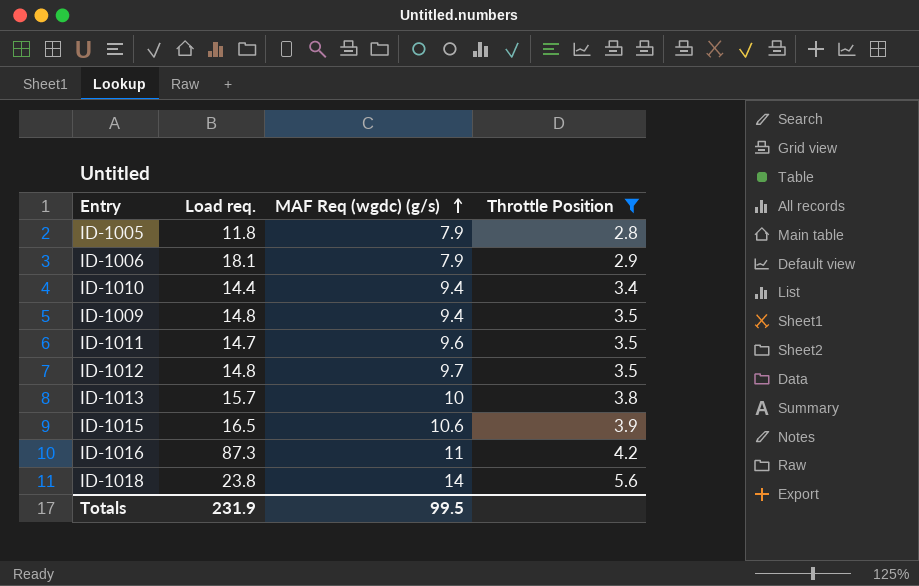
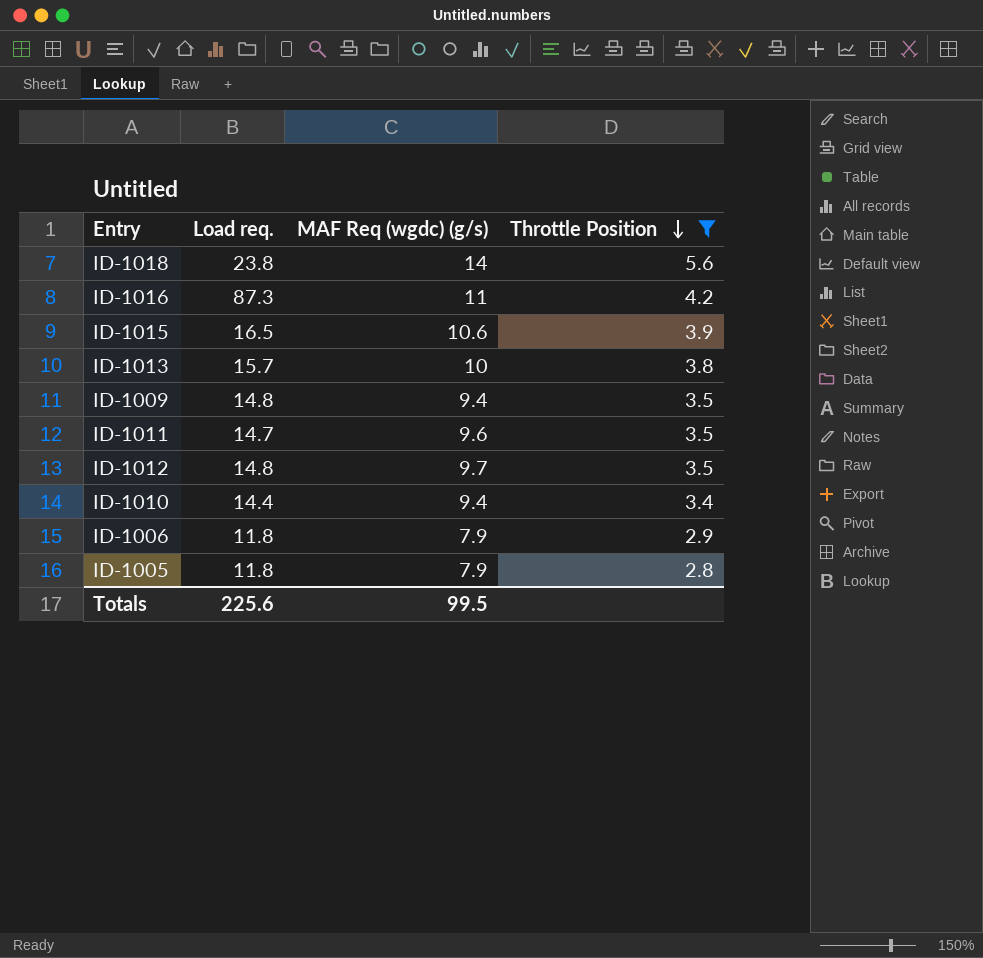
row order: MAF Req (wgdc) (g/s) ascending -> Throttle Position descending
ID-1006 | Load req.: 18.1 -> 11.8
Totals | Load req.: 231.9 -> 225.6

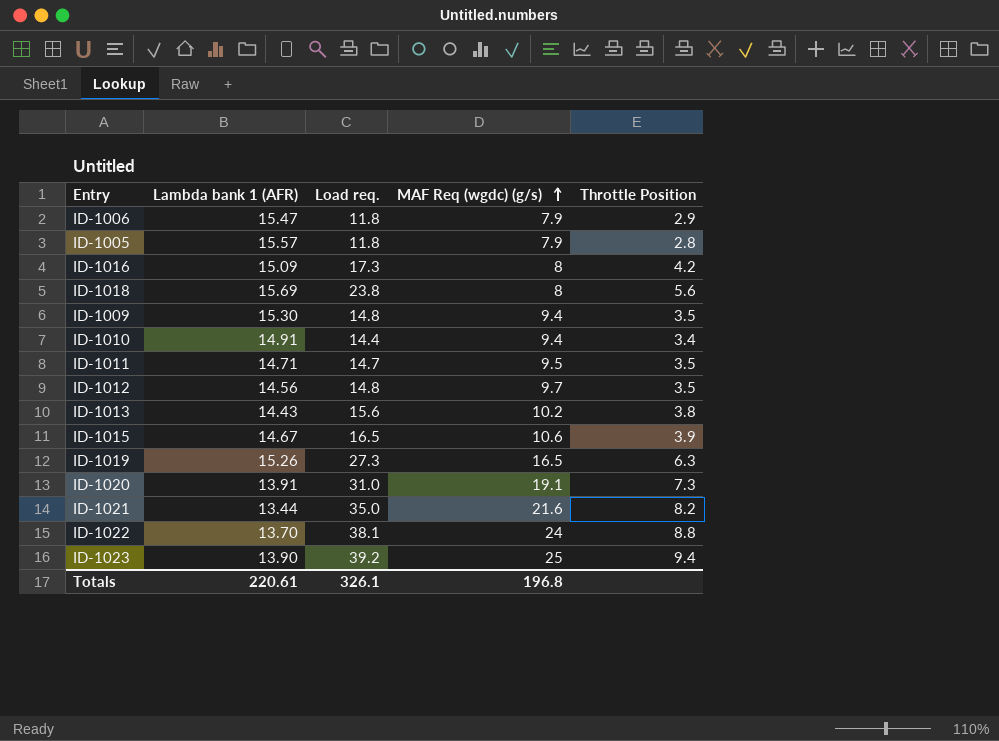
filter: Throttle Position <= 5.6 -> none
row order: Throttle Position descending -> MAF Req (wgdc) (g/s) ascending
column Lambda bank 1 (AFR) | position: none -> 2
ID-1016 | Load req.: 87.3 -> 17.3
ID-1016 | MAF Req (wgdc) (g/s): 11 -> 8
ID-1018 | MAF Req (wgdc) (g/s): 14 -> 8
ID-1011 | MAF Req (wgdc) (g/s): 9.6 -> 9.5
ID-1013 | Load req.: 15.7 -> 15.6
ID-1013 | MAF Req (wgdc) (g/s): 10 -> 10.2
Totals | Load req.: 225.6 -> 326.1
Totals | MAF Req (wgdc) (g/s): 99.5 -> 196.8

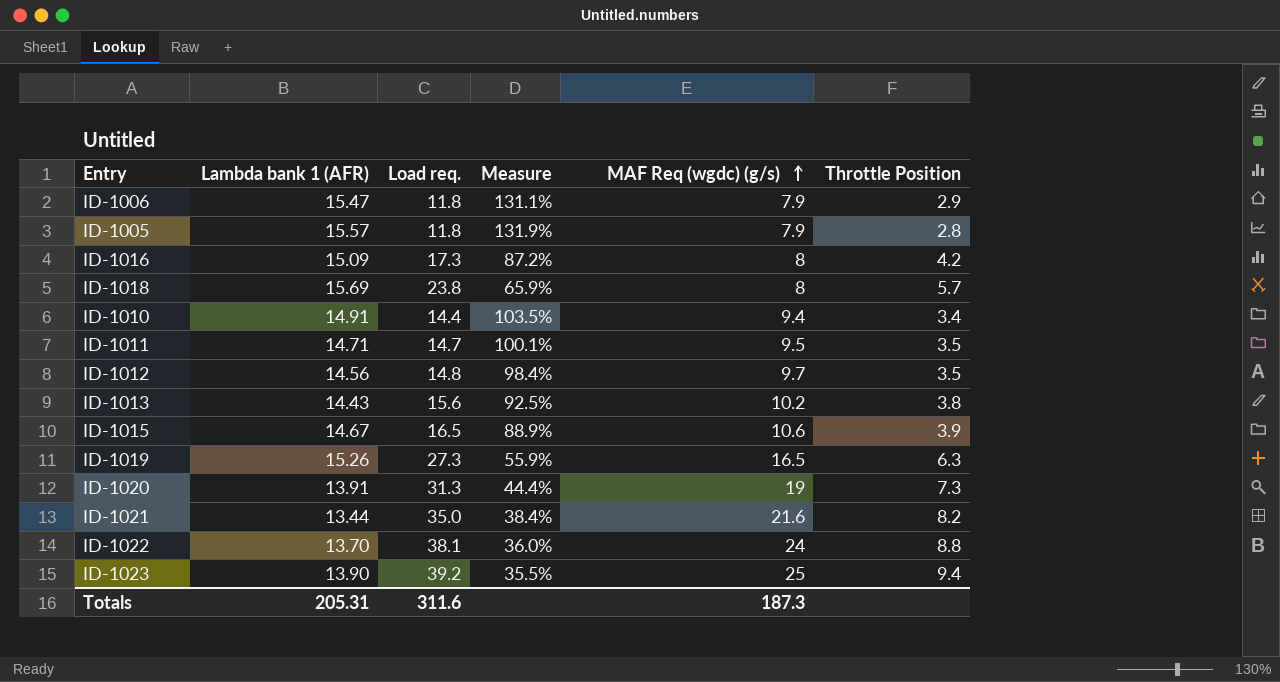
column Measure | formula: none -> [Lambda bank 1 (AFR)] / [Load req.]
row ID-1009: 15.30 | 14.8 | 9.4 | 3.5 -> none
ID-1018 | Throttle Position: 5.6 -> 5.7
ID-1020 | Load req.: 31.0 -> 31.3
ID-1020 | MAF Req (wgdc) (g/s): 19.1 -> 19
Totals | Lambda bank 1 (AFR): 220.61 -> 205.31
Totals | Load req.: 326.1 -> 311.6
Totals | MAF Req (wgdc) (g/s): 196.8 -> 187.3

